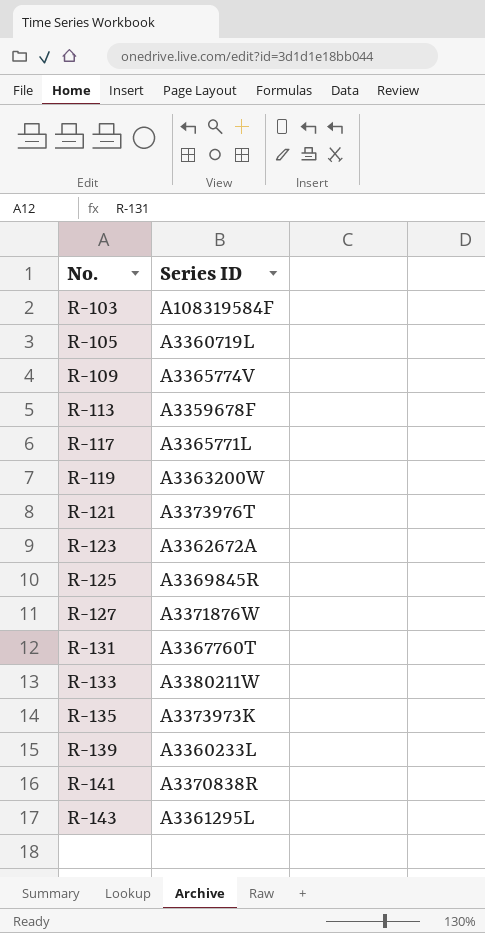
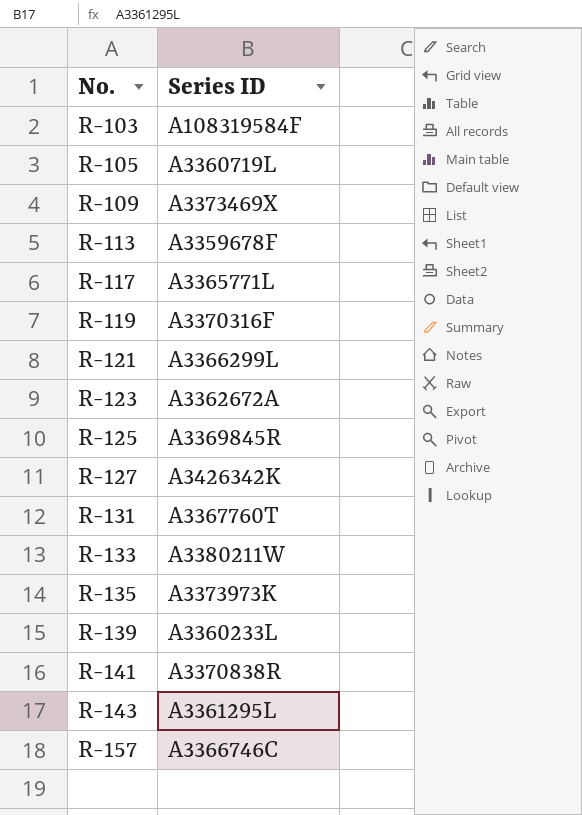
R-109 | Series ID: A3365774V -> A3373469X
R-119 | Series ID: A3363200W -> A3370316F
R-121 | Series ID: A3373976T -> A3366299L
R-127 | Series ID: A3371876W -> A3426342K
row R-157: none -> A3366746C

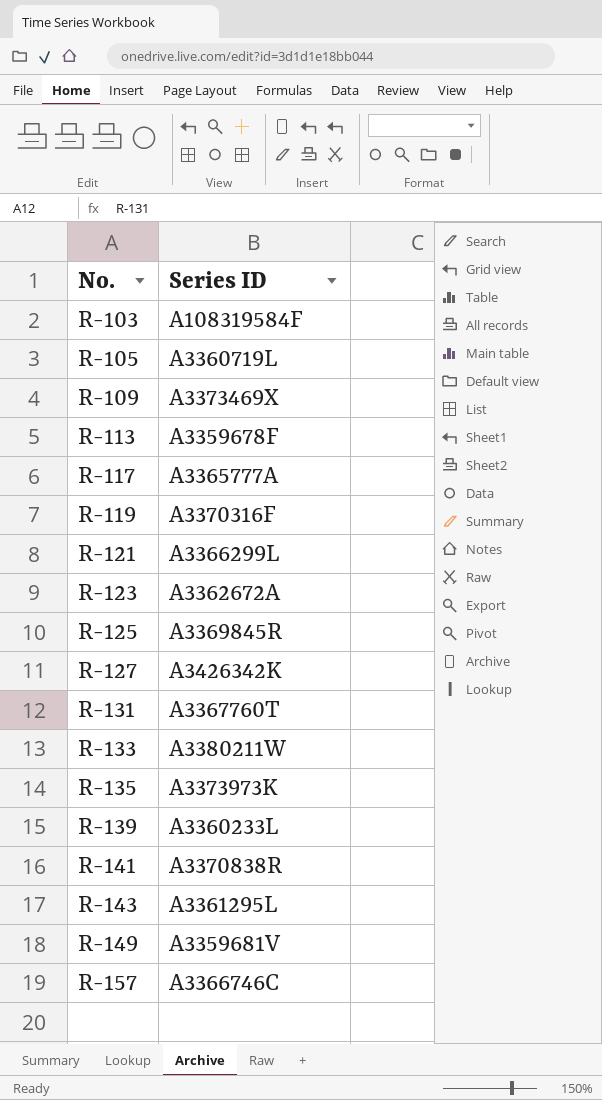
R-117 | Series ID: A3365771L -> A3365777A
row R-149: none -> A3359681V

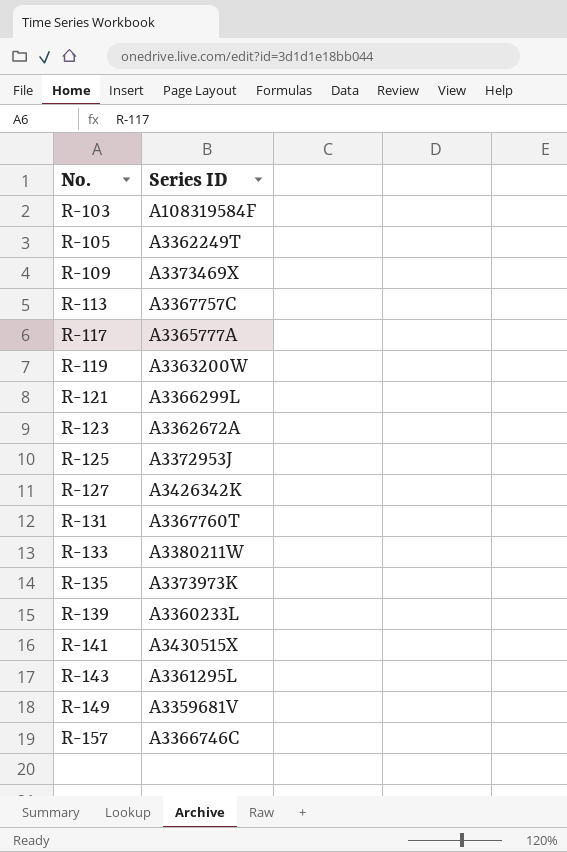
R-105 | Series ID: A3360719L -> A3362249T
R-113 | Series ID: A3359678F -> A3367757C
R-119 | Series ID: A3370316F -> A3363200W
R-125 | Series ID: A3369845R -> A3372953J
R-141 | Series ID: A3370838R -> A3430515X

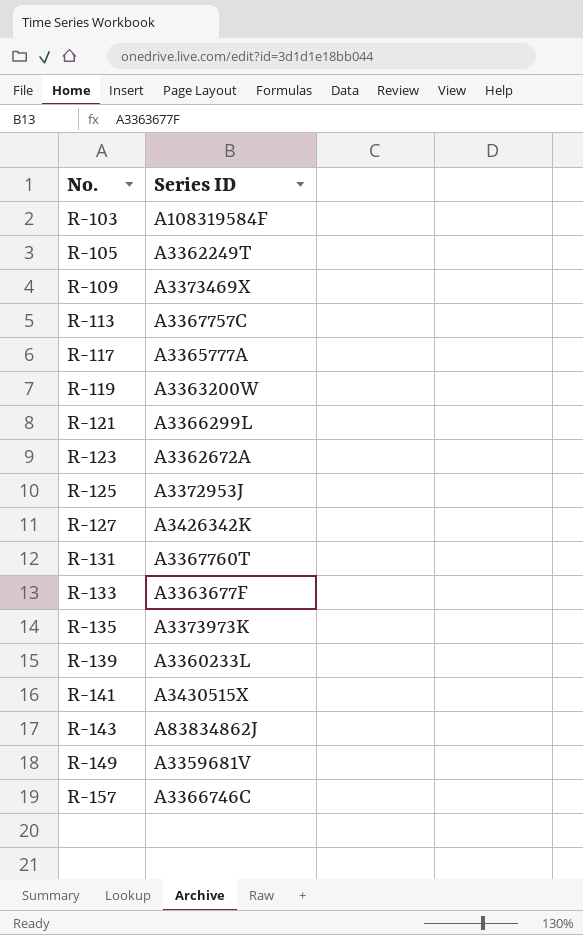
R-133 | Series ID: A3380211W -> A3363677F
R-143 | Series ID: A3361295L -> A83834862J

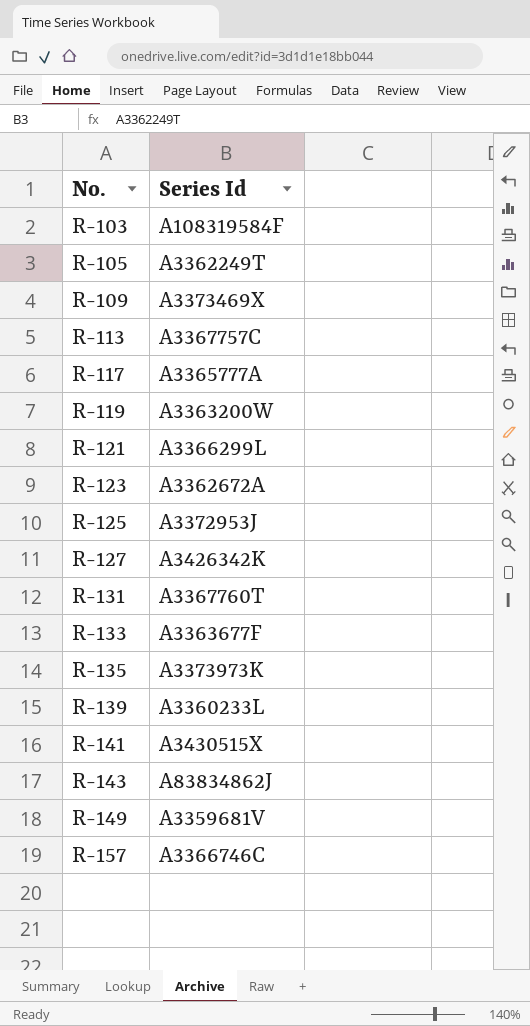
column name: Series ID -> Series Id

